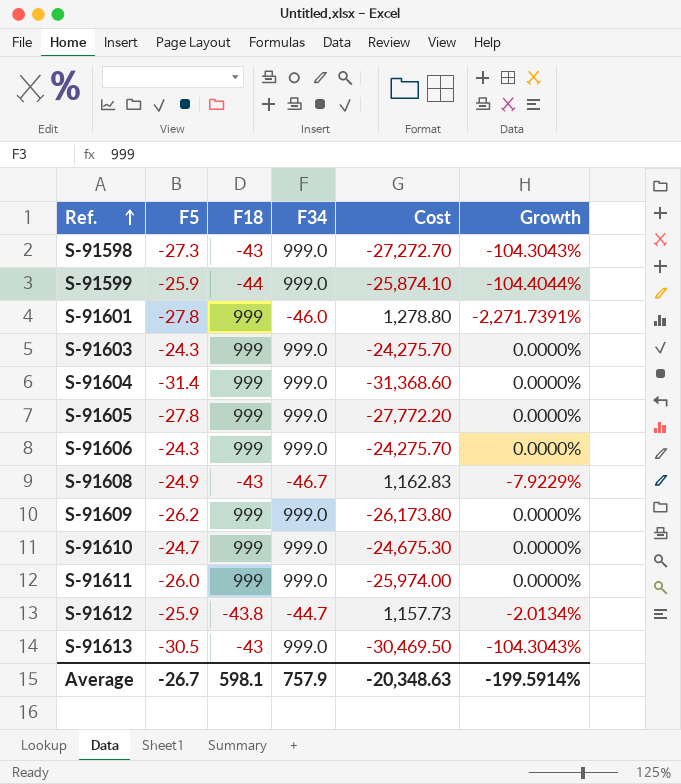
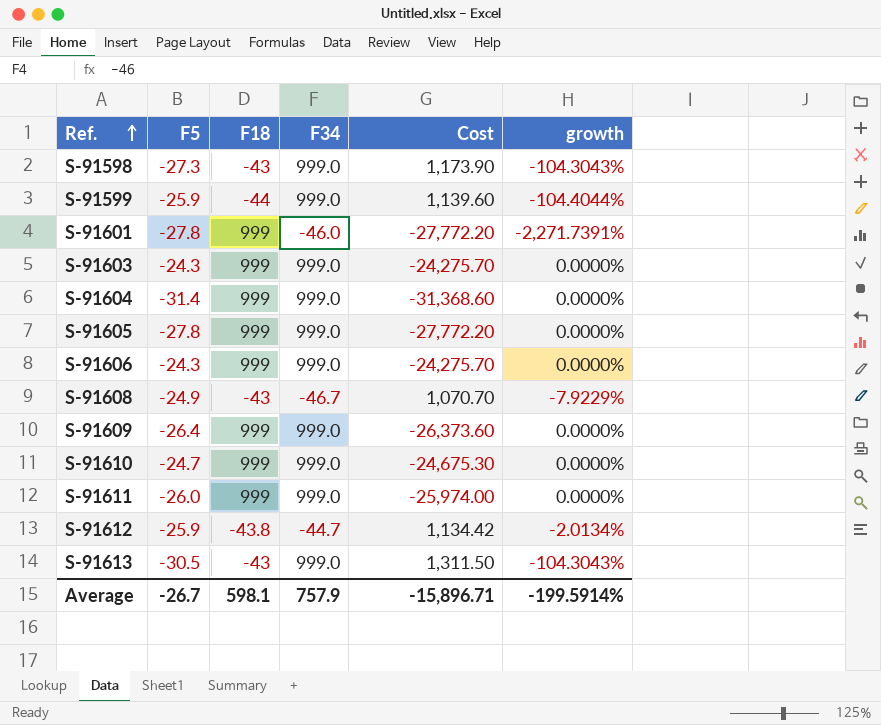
column Cost | formula: [F5] * [F34] -> [F5] * [F18]
column name: Growth -> growth
S-91609 | F5: -26.2 -> -26.4
Average | Cost: -20,348.63 -> -15,896.71

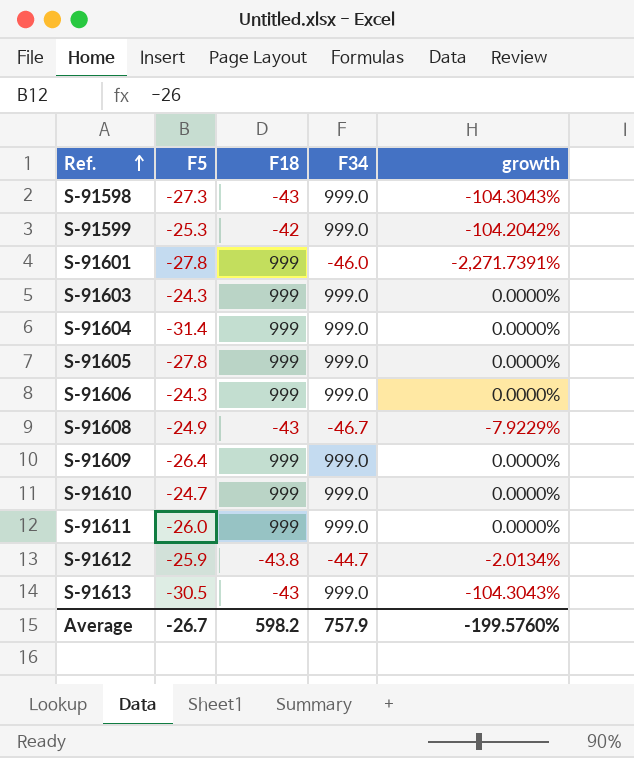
column Cost | formula: [F5] * [F18] -> none
S-91599 | F5: -25.9 -> -25.3
S-91599 | F18: -44 -> -42
S-91599 | growth: -104.4044% -> -104.2042%
Average | F18: 598.1 -> 598.2
Average | growth: -199.5914% -> -199.5760%

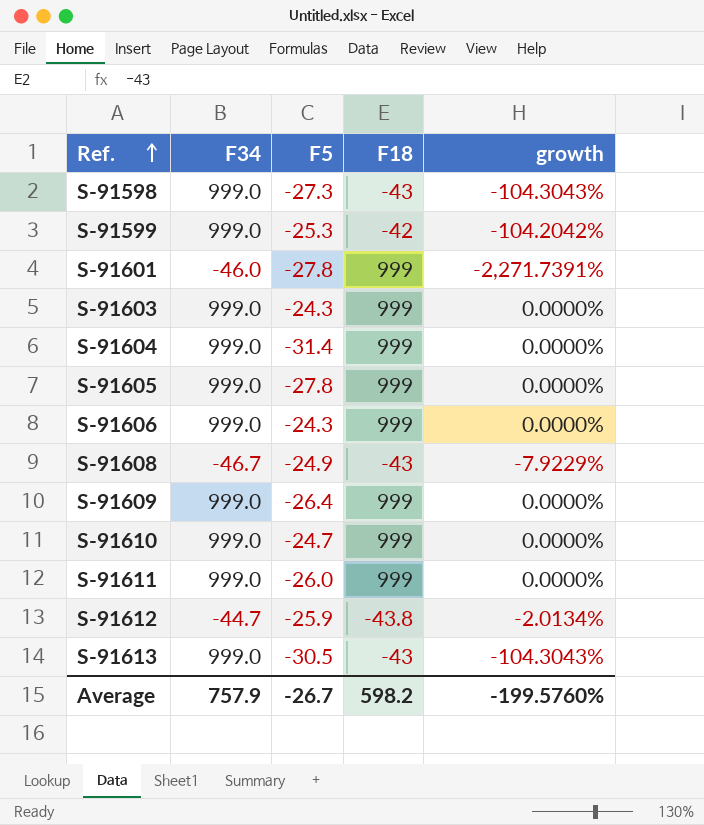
column F34 | position: 4 -> 2

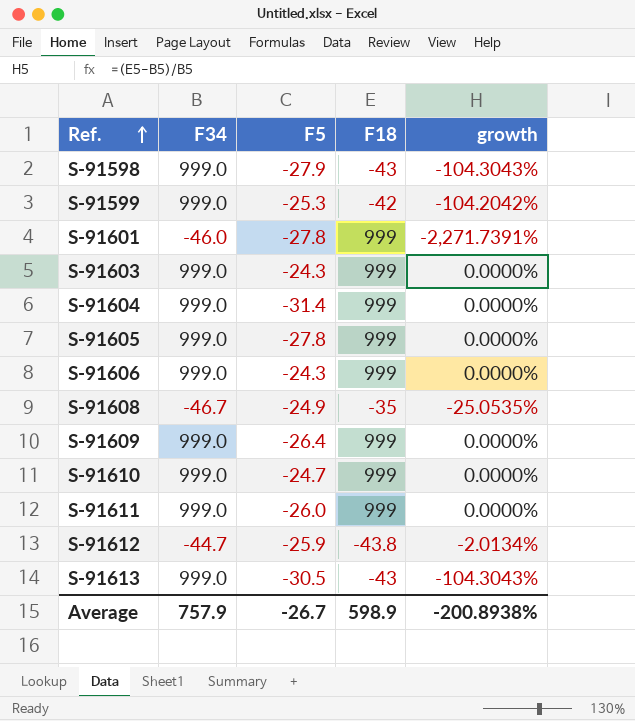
S-91598 | F5: -27.3 -> -27.9
S-91608 | F18: -43 -> -35
S-91608 | growth: -7.9229% -> -25.0535%
Average | F18: 598.2 -> 598.9
Average | growth: -199.5760% -> -200.8938%

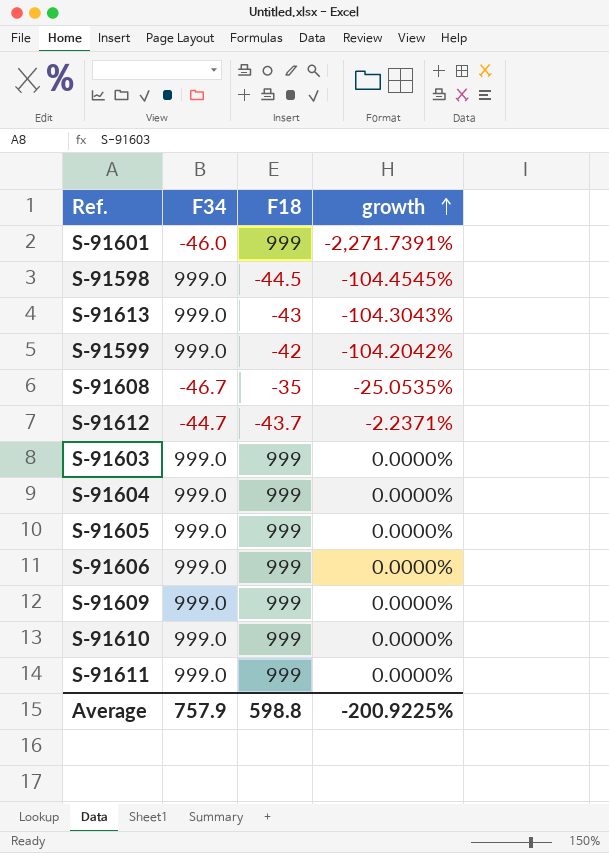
row order: Ref. ascending -> growth ascending
column F5 | position: 3 -> none
S-91598 | F18: -43 -> -44.5
S-91598 | growth: -104.3043% -> -104.4545%
S-91612 | F18: -43.8 -> -43.7
S-91612 | growth: -2.0134% -> -2.2371%
Average | F18: 598.9 -> 598.8
Average | growth: -200.8938% -> -200.9225%

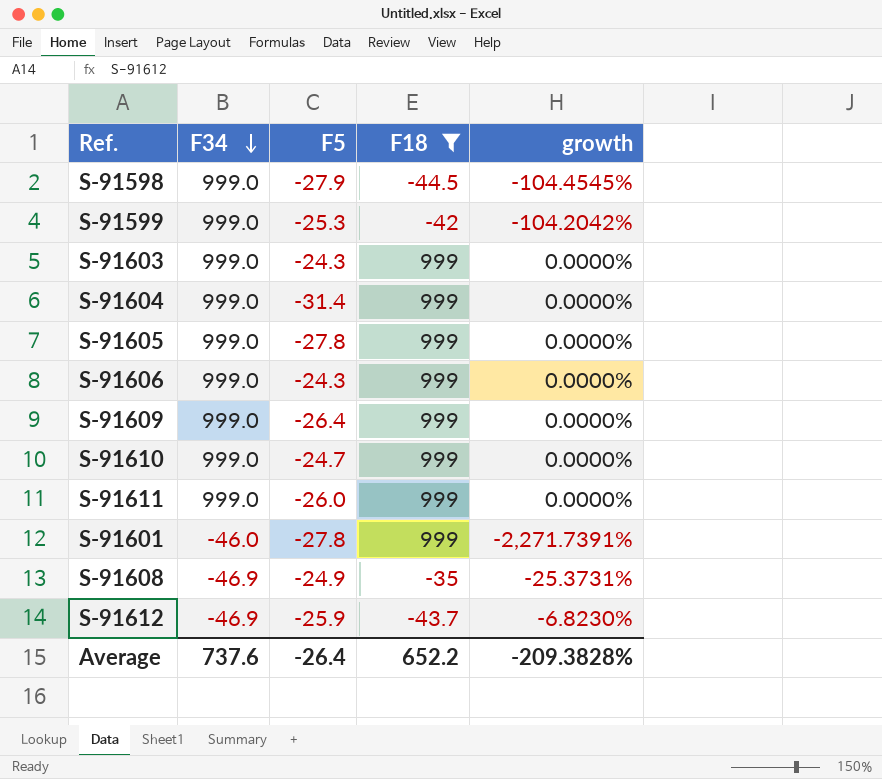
filter: none -> F18 != -43
row order: growth ascending -> F34 descending
column F5 | position: none -> 3
S-91608 | F34: -46.7 -> -46.9
S-91608 | growth: -25.0535% -> -25.3731%
S-91612 | F34: -44.7 -> -46.9
S-91612 | growth: -2.2371% -> -6.8230%
Average | F34: 757.9 -> 737.6
Average | F18: 598.8 -> 652.2
Average | growth: -200.9225% -> -209.3828%

